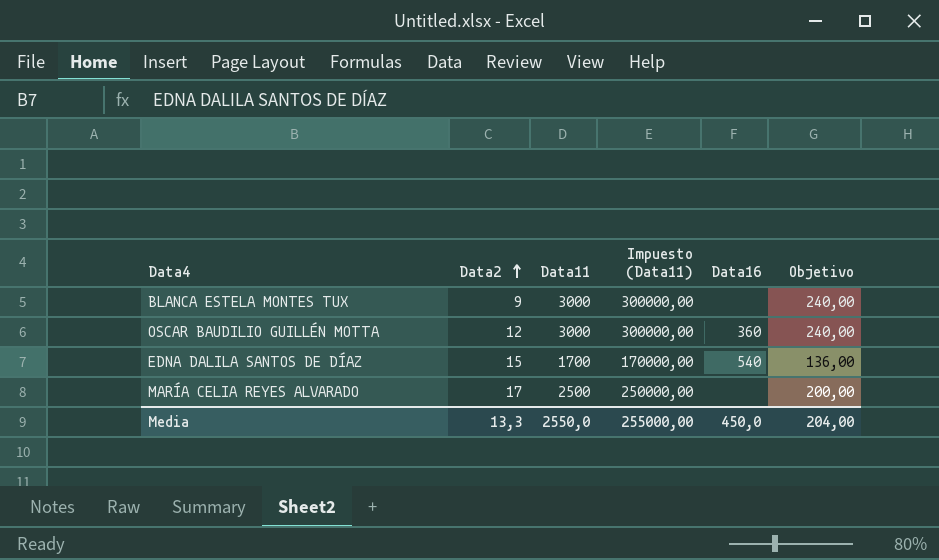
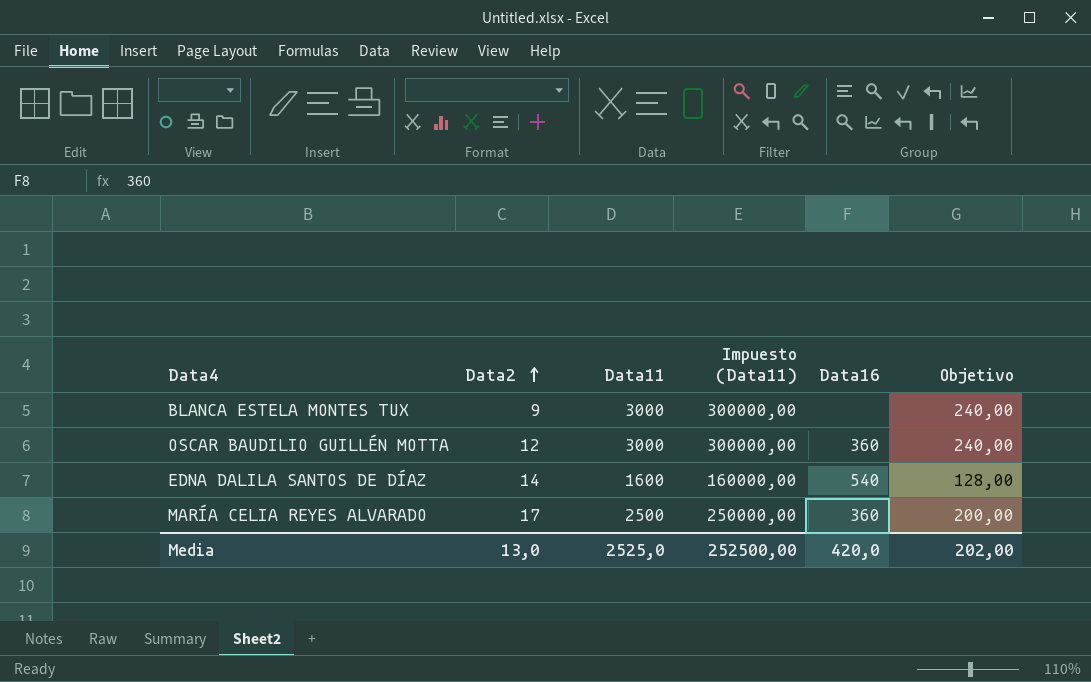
EDNA DALILA SANTOS DE DÍAZ | Data2: 15 -> 14
EDNA DALILA SANTOS DE DÍAZ | Data11: 1700 -> 1600
EDNA DALILA SANTOS DE DÍAZ | Impuesto (Data11): 170000,00 -> 160000,00
EDNA DALILA SANTOS DE DÍAZ | Objetivo: 136,00 -> 128,00
MARÍA CELIA REYES ALVARADO | Data16: none -> 360
Media | Data2: 13,3 -> 13,0
Media | Data11: 2550,0 -> 2525,0
Media | Impuesto (Data11): 255000,00 -> 252500,00
Media | Data16: 450,0 -> 420,0
Media | Objetivo: 204,00 -> 202,00

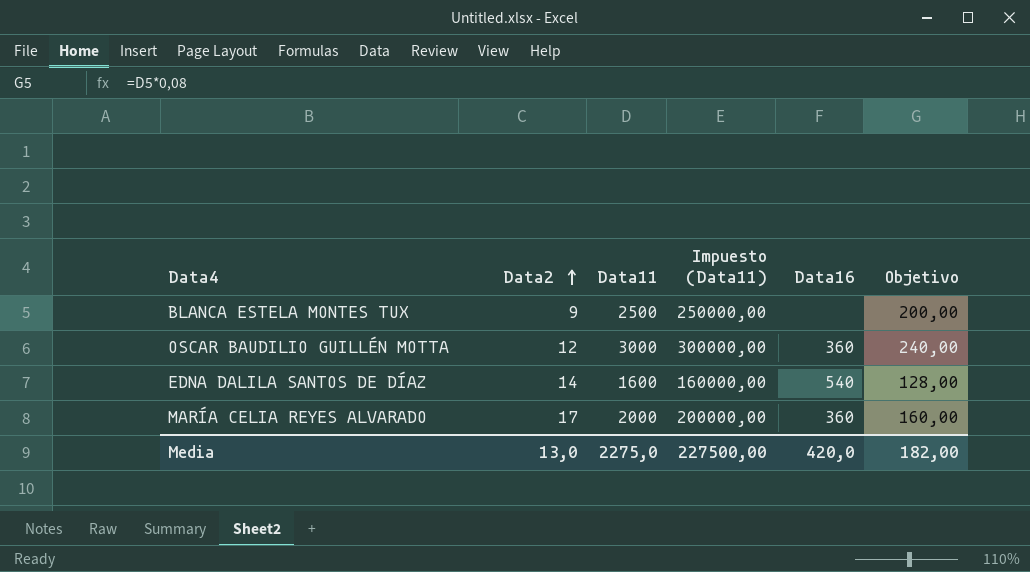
BLANCA ESTELA MONTES TUX | Data11: 3000 -> 2500
BLANCA ESTELA MONTES TUX | Impuesto (Data11): 300000,00 -> 250000,00
BLANCA ESTELA MONTES TUX | Objetivo: 240,00 -> 200,00
MARÍA CELIA REYES ALVARADO | Data11: 2500 -> 2000
MARÍA CELIA REYES ALVARADO | Impuesto (Data11): 250000,00 -> 200000,00
MARÍA CELIA REYES ALVARADO | Objetivo: 200,00 -> 160,00
Media | Data11: 2525,0 -> 2275,0
Media | Impuesto (Data11): 252500,00 -> 227500,00
Media | Objetivo: 202,00 -> 182,00

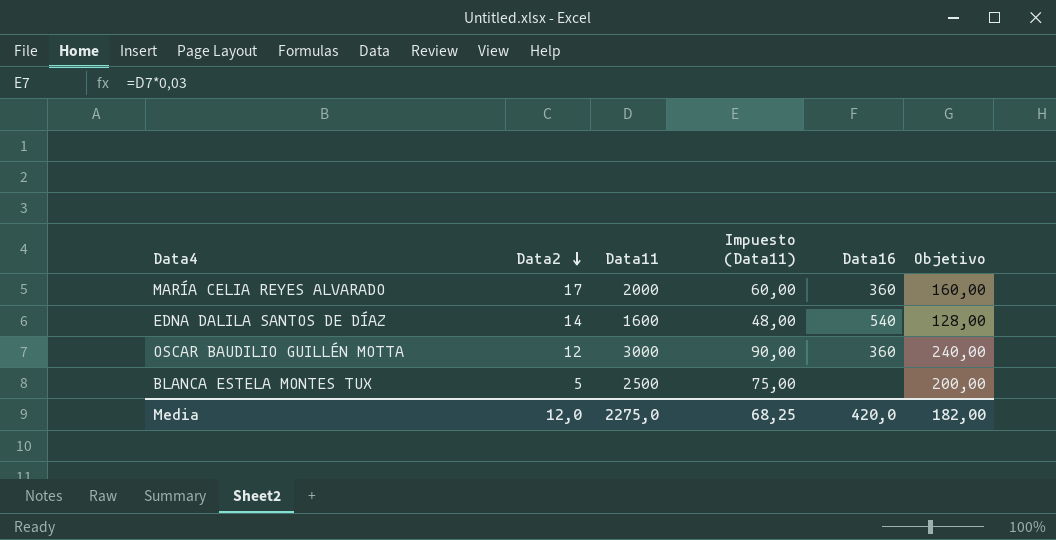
row order: Data2 ascending -> Data2 descending
column Impuesto (Data11) | formula: [Data11] * 100 -> [Data11] * 0,03
BLANCA ESTELA MONTES TUX | Data2: 9 -> 5
Media | Data2: 13,0 -> 12,0
Media | Impuesto (Data11): 227500,00 -> 68,25

